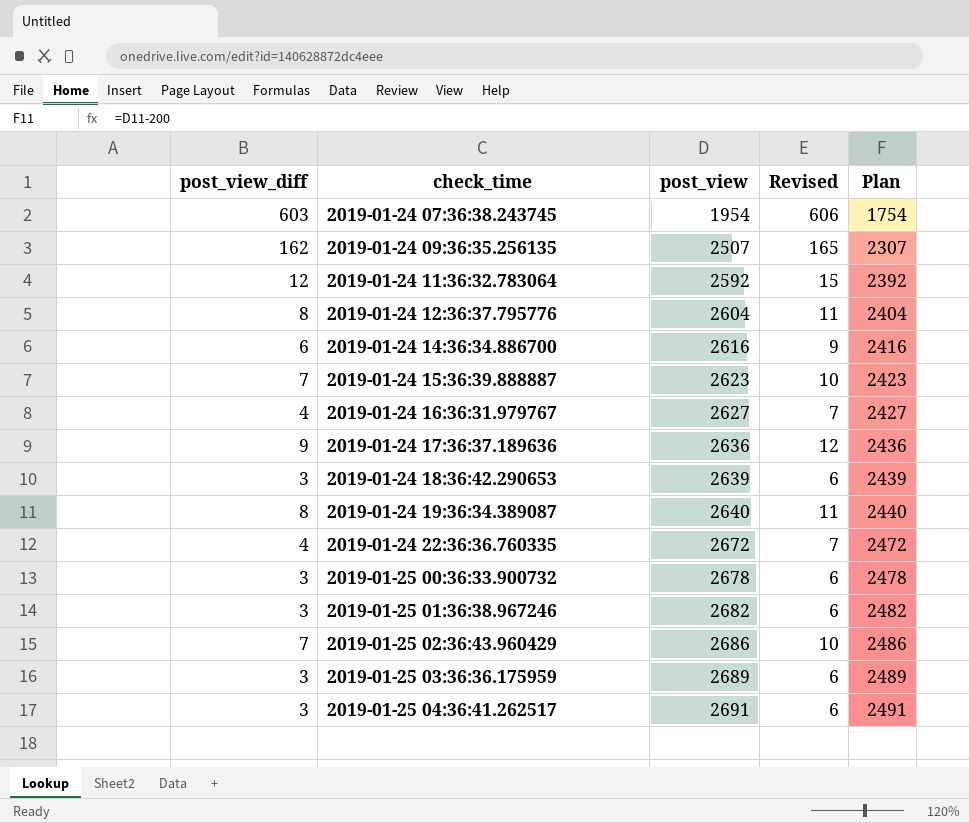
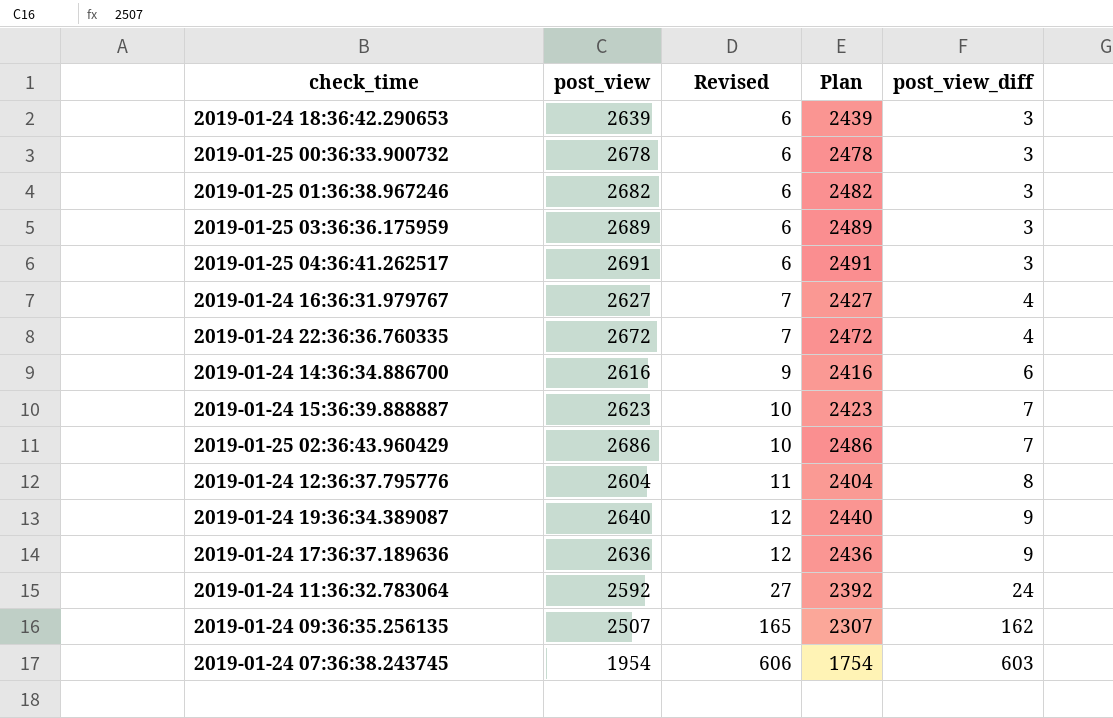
row order: check_time ascending -> Revised ascending
column post_view_diff | position: 1 -> 5
2019-01-24 19:36:34.389087 | Revised: 11 -> 12
2019-01-24 19:36:34.389087 | post_view_diff: 8 -> 9
2019-01-24 11:36:32.783064 | Revised: 15 -> 27
2019-01-24 11:36:32.783064 | post_view_diff: 12 -> 24

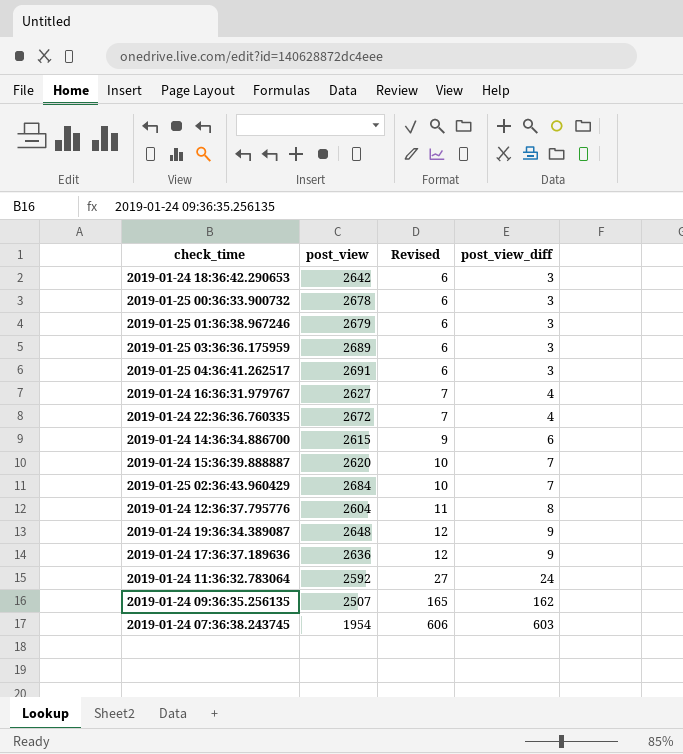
column Plan | formula: [post_view] - 200 -> none
2019-01-24 18:36:42.290653 | post_view: 2639 -> 2642
2019-01-25 01:36:38.967246 | post_view: 2682 -> 2679
2019-01-24 14:36:34.886700 | post_view: 2616 -> 2615
2019-01-24 15:36:39.888887 | post_view: 2623 -> 2620
2019-01-25 02:36:43.960429 | post_view: 2686 -> 2684
2019-01-24 19:36:34.389087 | post_view: 2640 -> 2648

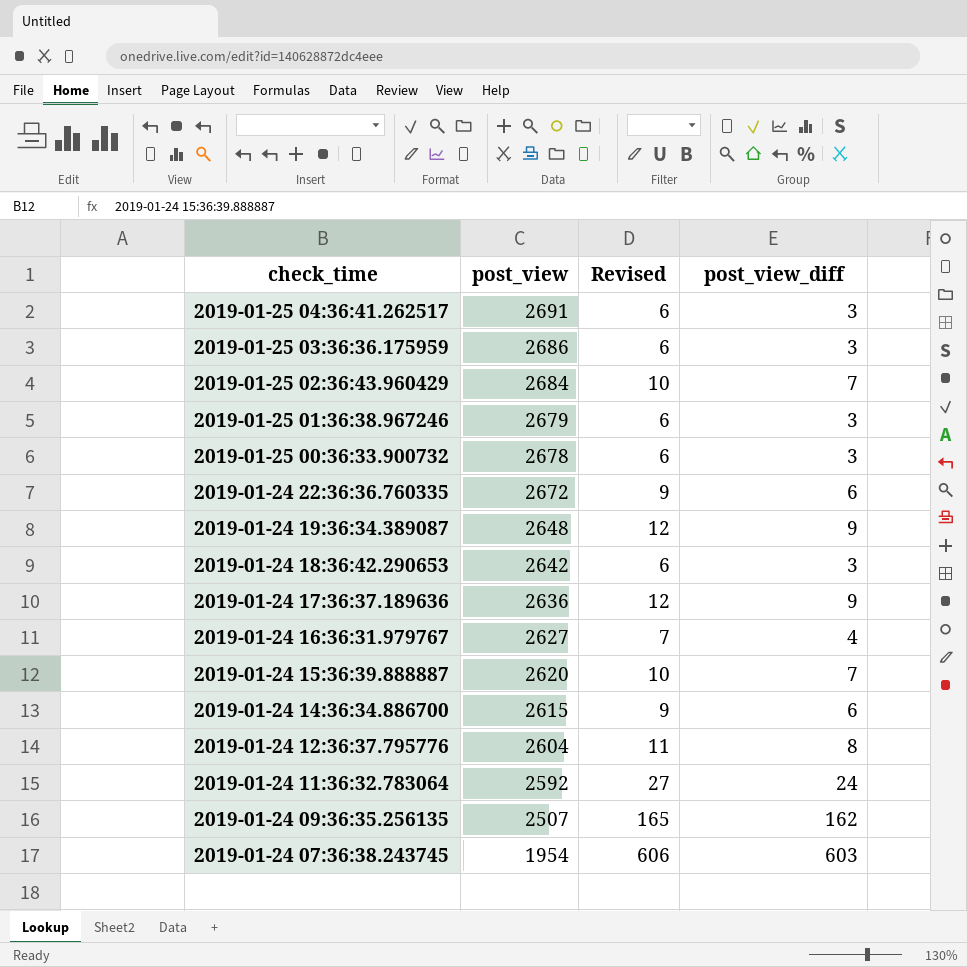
row order: Revised ascending -> check_time descending
2019-01-25 03:36:36.175959 | post_view: 2689 -> 2686
2019-01-24 22:36:36.760335 | Revised: 7 -> 9
2019-01-24 22:36:36.760335 | post_view_diff: 4 -> 6

